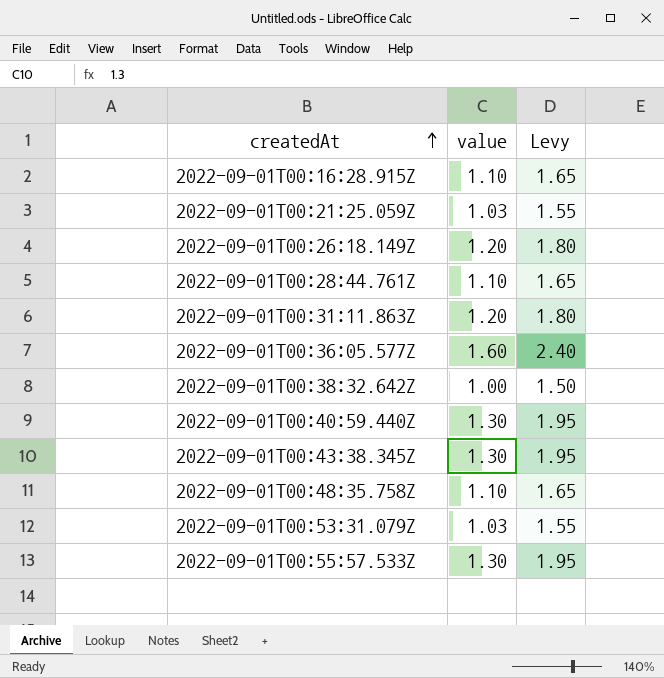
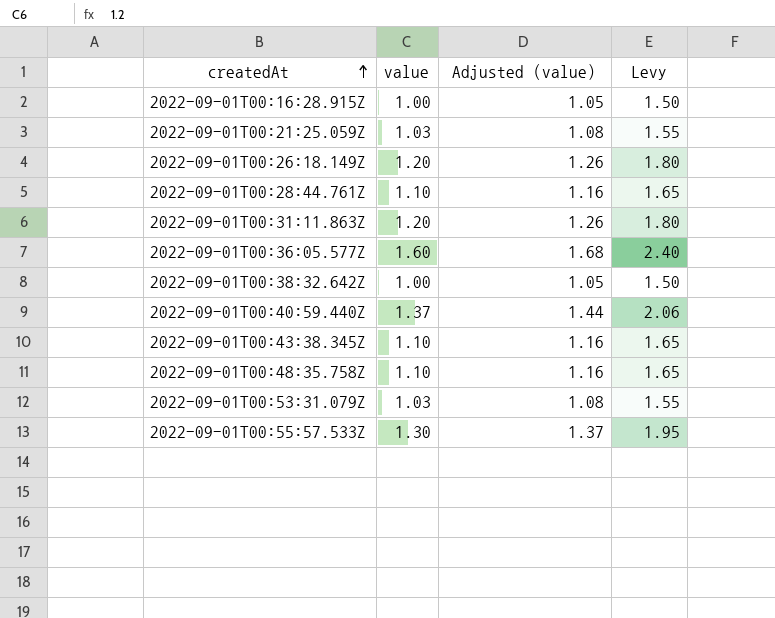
column Adjusted (value) | formula: none -> [value] * 1.05
2022-09-01T00:16:28.915Z | value: 1.10 -> 1.00
2022-09-01T00:16:28.915Z | Levy: 1.65 -> 1.50
2022-09-01T00:40:59.440Z | value: 1.30 -> 1.37
2022-09-01T00:40:59.440Z | Levy: 1.95 -> 2.06
2022-09-01T00:43:38.345Z | value: 1.30 -> 1.10
2022-09-01T00:43:38.345Z | Levy: 1.95 -> 1.65

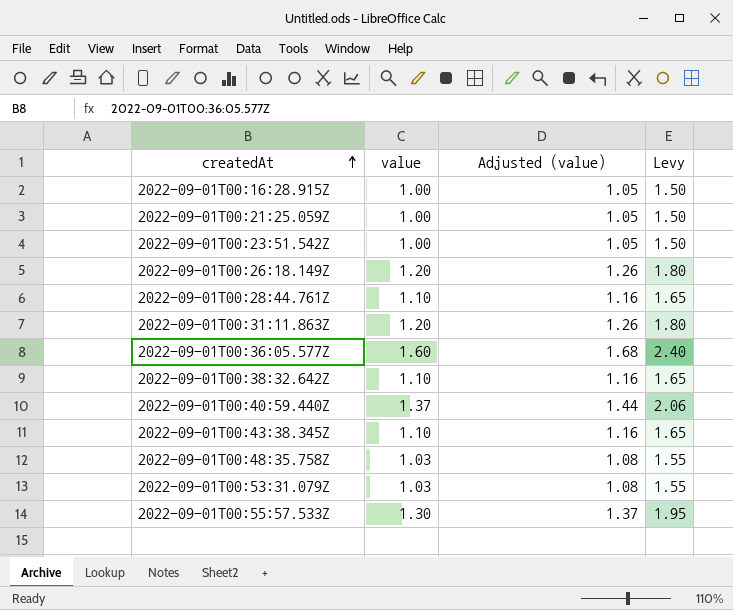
2022-09-01T00:21:25.059Z | value: 1.03 -> 1.00
2022-09-01T00:21:25.059Z | Adjusted (value): 1.08 -> 1.05
2022-09-01T00:21:25.059Z | Levy: 1.55 -> 1.50
row 2022-09-01T00:23:51.542Z: none -> 1.00 | 1.05 | 1.50
2022-09-01T00:38:32.642Z | value: 1.00 -> 1.10
2022-09-01T00:38:32.642Z | Adjusted (value): 1.05 -> 1.16
2022-09-01T00:38:32.642Z | Levy: 1.50 -> 1.65
2022-09-01T00:48:35.758Z | value: 1.10 -> 1.03
2022-09-01T00:48:35.758Z | Adjusted (value): 1.16 -> 1.08
2022-09-01T00:48:35.758Z | Levy: 1.65 -> 1.55

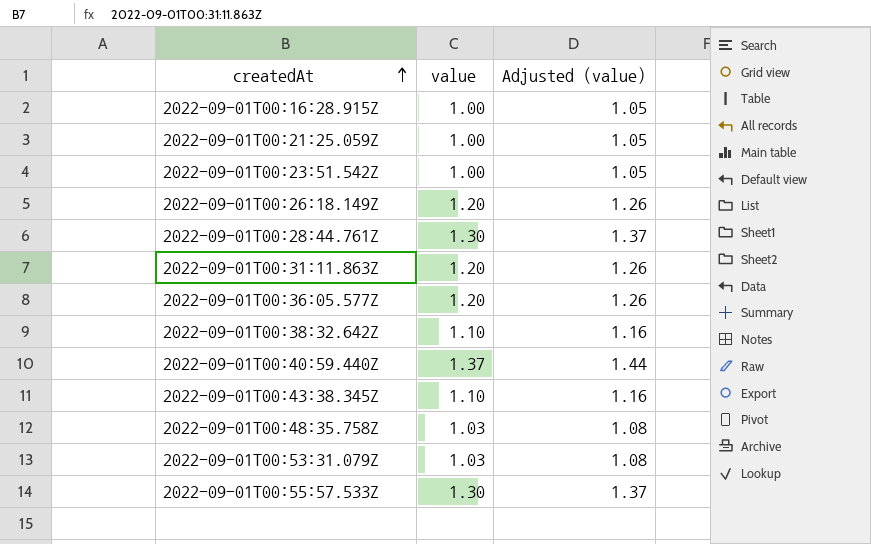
column Levy | formula: [value] * 1.5 -> none
2022-09-01T00:28:44.761Z | value: 1.10 -> 1.30
2022-09-01T00:28:44.761Z | Adjusted (value): 1.16 -> 1.37
2022-09-01T00:36:05.577Z | value: 1.60 -> 1.20
2022-09-01T00:36:05.577Z | Adjusted (value): 1.68 -> 1.26

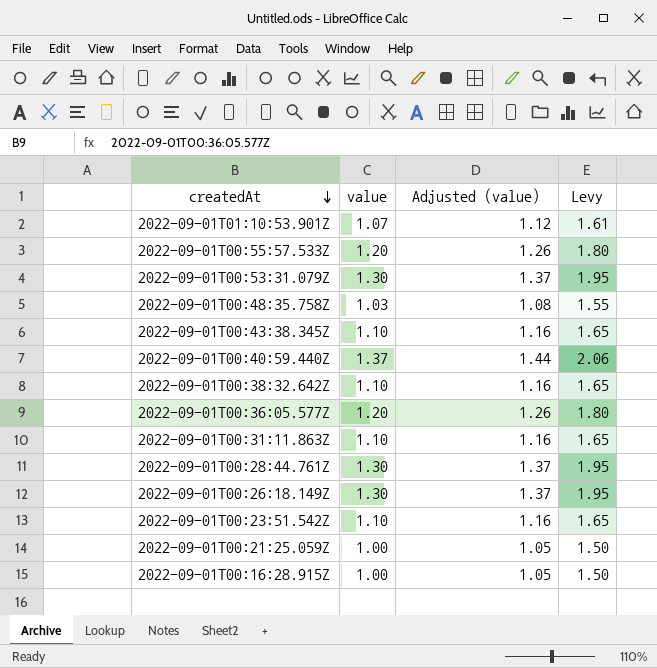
row order: createdAt ascending -> createdAt descending
column Levy | formula: none -> [value] * 1.5
row 2022-09-01T01:10:53.901Z: none -> 1.07 | 1.12 | 1.61
2022-09-01T00:55:57.533Z | value: 1.30 -> 1.20
2022-09-01T00:55:57.533Z | Adjusted (value): 1.37 -> 1.26
2022-09-01T00:53:31.079Z | value: 1.03 -> 1.30
2022-09-01T00:53:31.079Z | Adjusted (value): 1.08 -> 1.37
2022-09-01T00:31:11.863Z | value: 1.20 -> 1.10
2022-09-01T00:31:11.863Z | Adjusted (value): 1.26 -> 1.16
2022-09-01T00:26:18.149Z | value: 1.20 -> 1.30
2022-09-01T00:26:18.149Z | Adjusted (value): 1.26 -> 1.37
2022-09-01T00:23:51.542Z | value: 1.00 -> 1.10
2022-09-01T00:23:51.542Z | Adjusted (value): 1.05 -> 1.16

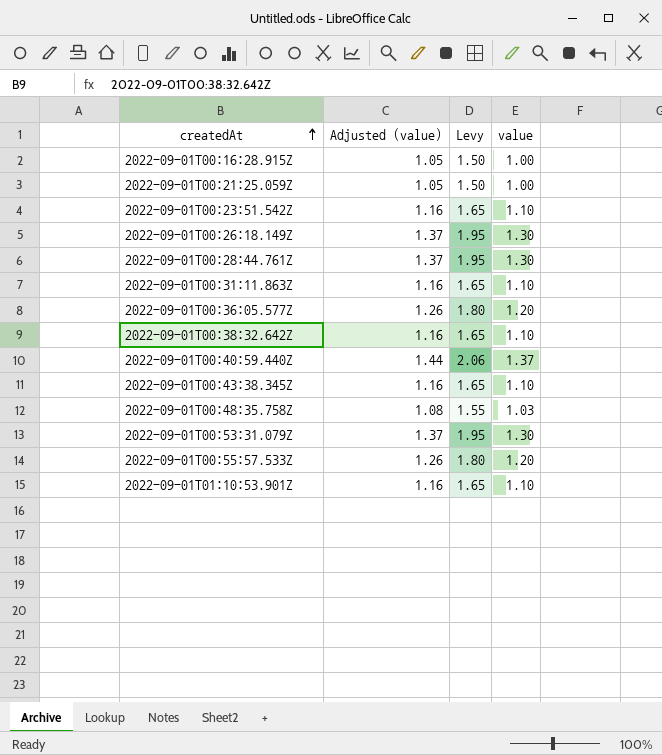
row order: createdAt descending -> createdAt ascending
column value | position: 2 -> 4
2022-09-01T01:10:53.901Z | Adjusted (value): 1.12 -> 1.16
2022-09-01T01:10:53.901Z | Levy: 1.61 -> 1.65
2022-09-01T01:10:53.901Z | value: 1.07 -> 1.10

